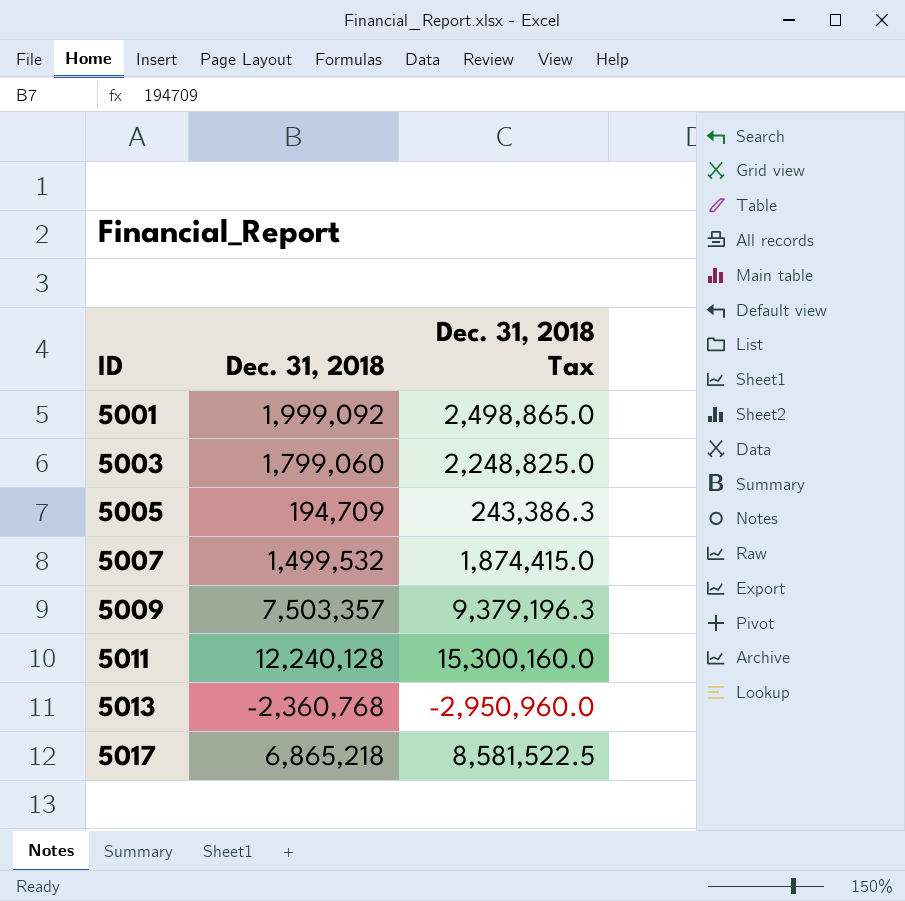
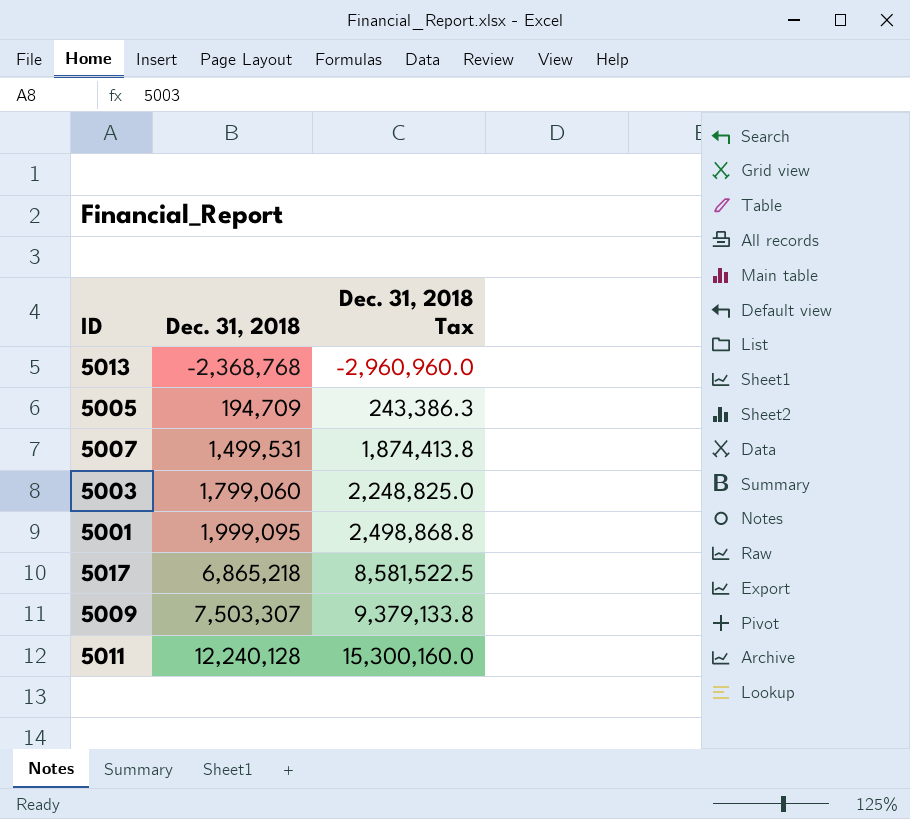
row order: ID ascending -> Dec. 31, 2018 ascending
5013 | Dec. 31, 2018: -2,360,768 -> -2,368,768
5013 | Dec. 31, 2018 Tax: -2,950,960.0 -> -2,960,960.0
5007 | Dec. 31, 2018: 1,499,532 -> 1,499,531
5007 | Dec. 31, 2018 Tax: 1,874,415.0 -> 1,874,413.8
5001 | Dec. 31, 2018: 1,999,092 -> 1,999,095
5001 | Dec. 31, 2018 Tax: 2,498,865.0 -> 2,498,868.8
5009 | Dec. 31, 2018: 7,503,357 -> 7,503,307
5009 | Dec. 31, 2018 Tax: 9,379,196.3 -> 9,379,133.8

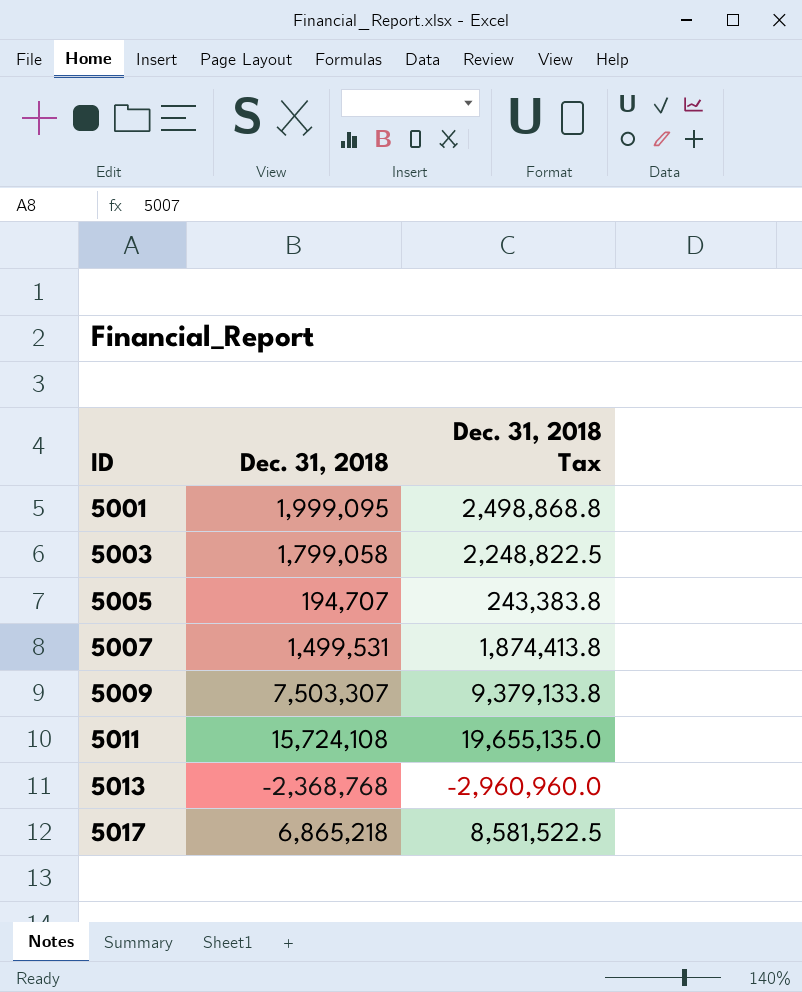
row order: Dec. 31, 2018 ascending -> ID ascending
5003 | Dec. 31, 2018: 1,799,060 -> 1,799,058
5003 | Dec. 31, 2018 Tax: 2,248,825.0 -> 2,248,822.5
5005 | Dec. 31, 2018: 194,709 -> 194,707
5005 | Dec. 31, 2018 Tax: 243,386.3 -> 243,383.8
5011 | Dec. 31, 2018: 12,240,128 -> 15,724,108
5011 | Dec. 31, 2018 Tax: 15,300,160.0 -> 19,655,135.0

